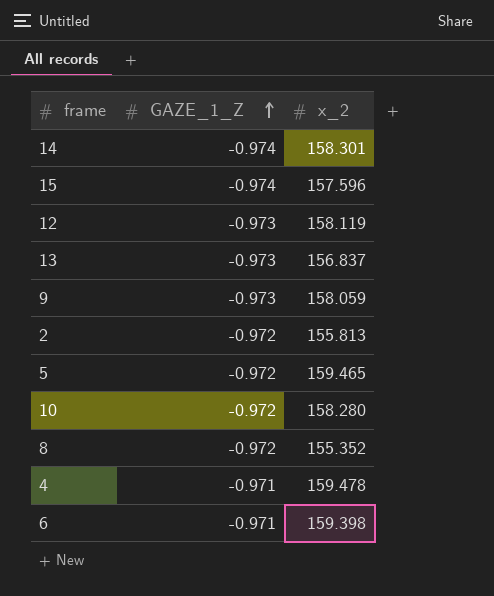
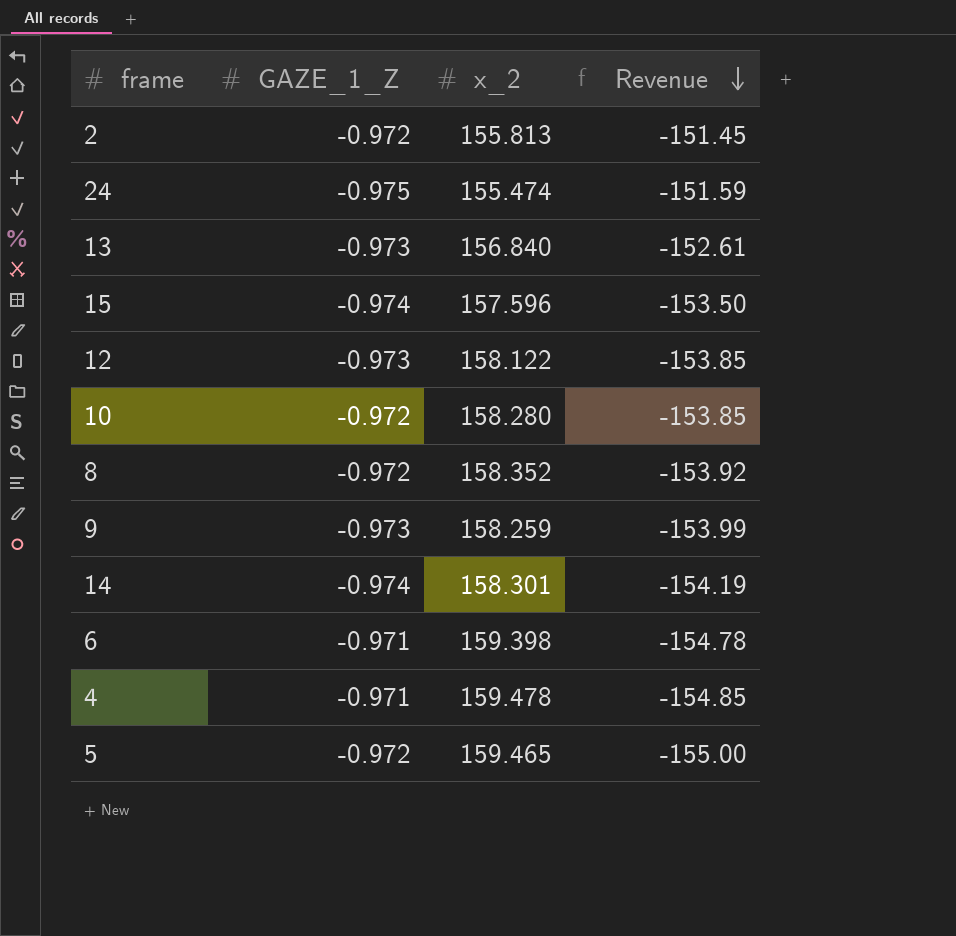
row order: GAZE_1_Z ascending -> Revenue descending
column Revenue | formula: none -> [GAZE_1_Z] * [x_2]
row 24: none -> -0.975 | 155.474 | -151.59
13 | x_2: 156.837 -> 156.840
12 | x_2: 158.119 -> 158.122
8 | x_2: 155.352 -> 158.352
9 | x_2: 158.059 -> 158.259

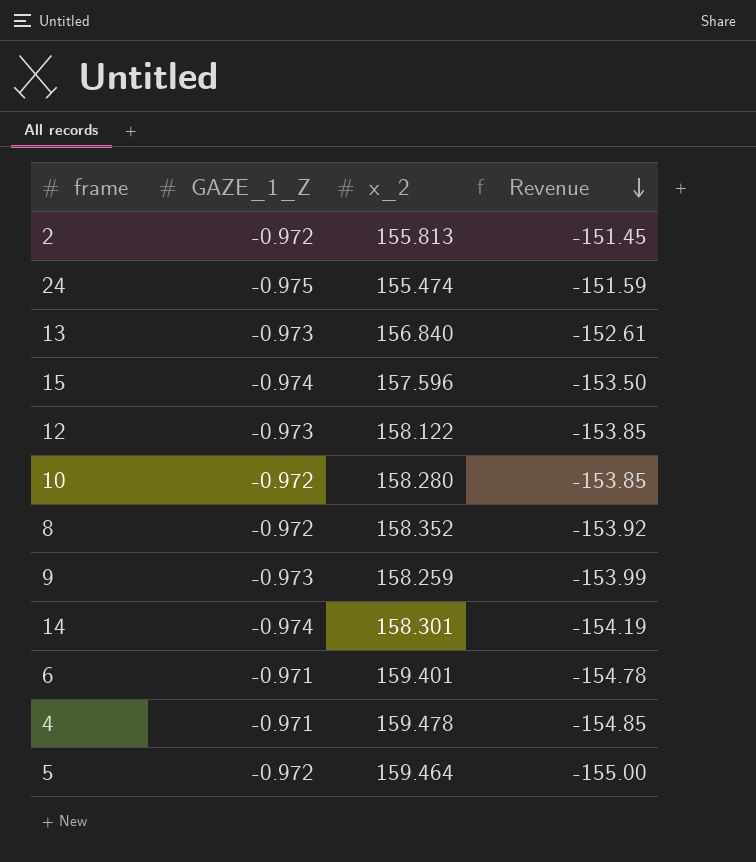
6 | x_2: 159.398 -> 159.401
5 | x_2: 159.465 -> 159.464

